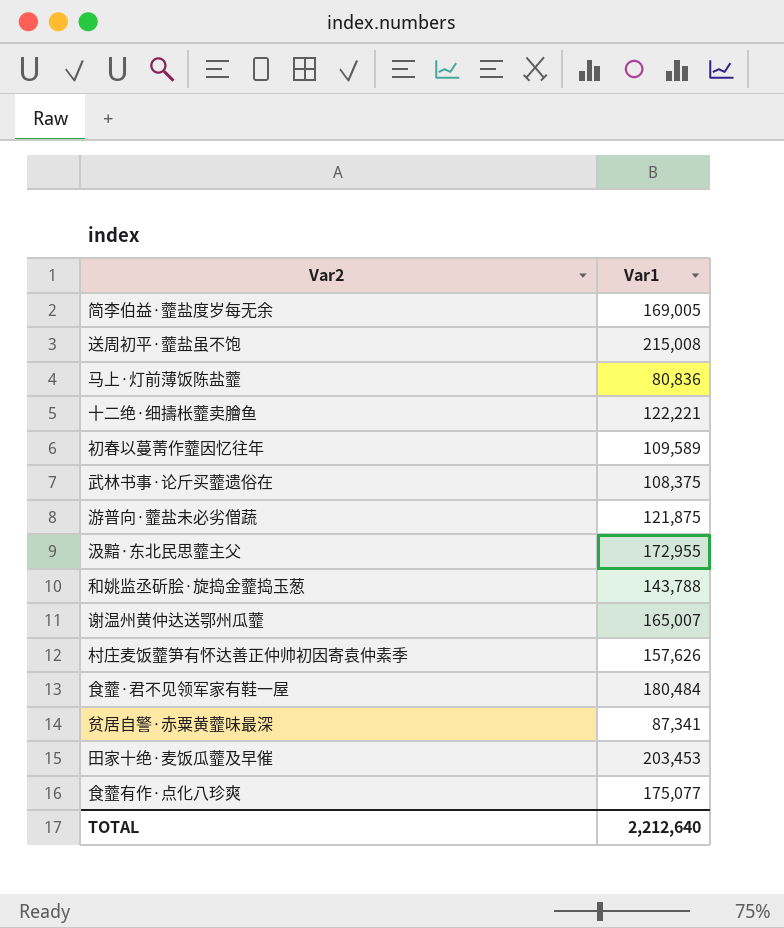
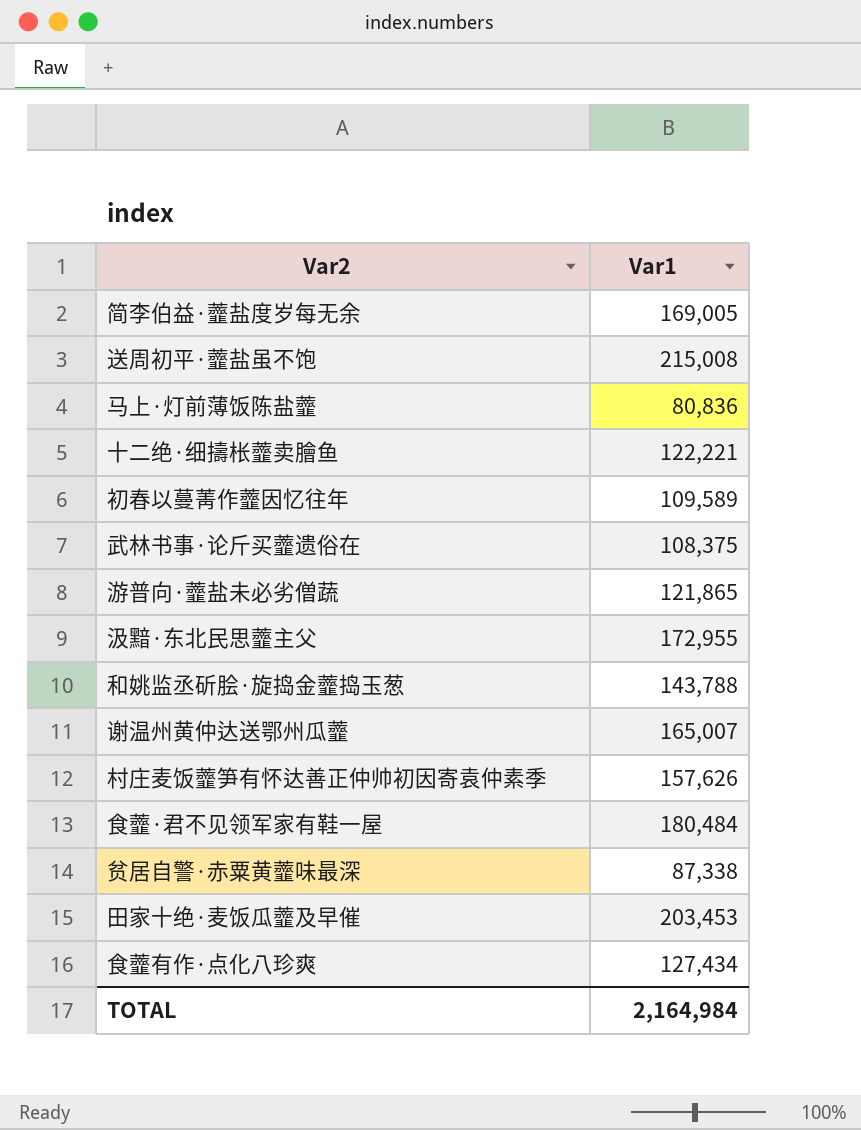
游普向·虀盐未必劣僧蔬 | Var1: 121,875 -> 121,865
贫居自警·赤粟黄虀味最深 | Var1: 87,341 -> 87,338
食虀有作·点化八珍爽 | Var1: 175,077 -> 127,434
TOTAL | Var1: 2,212,640 -> 2,164,984

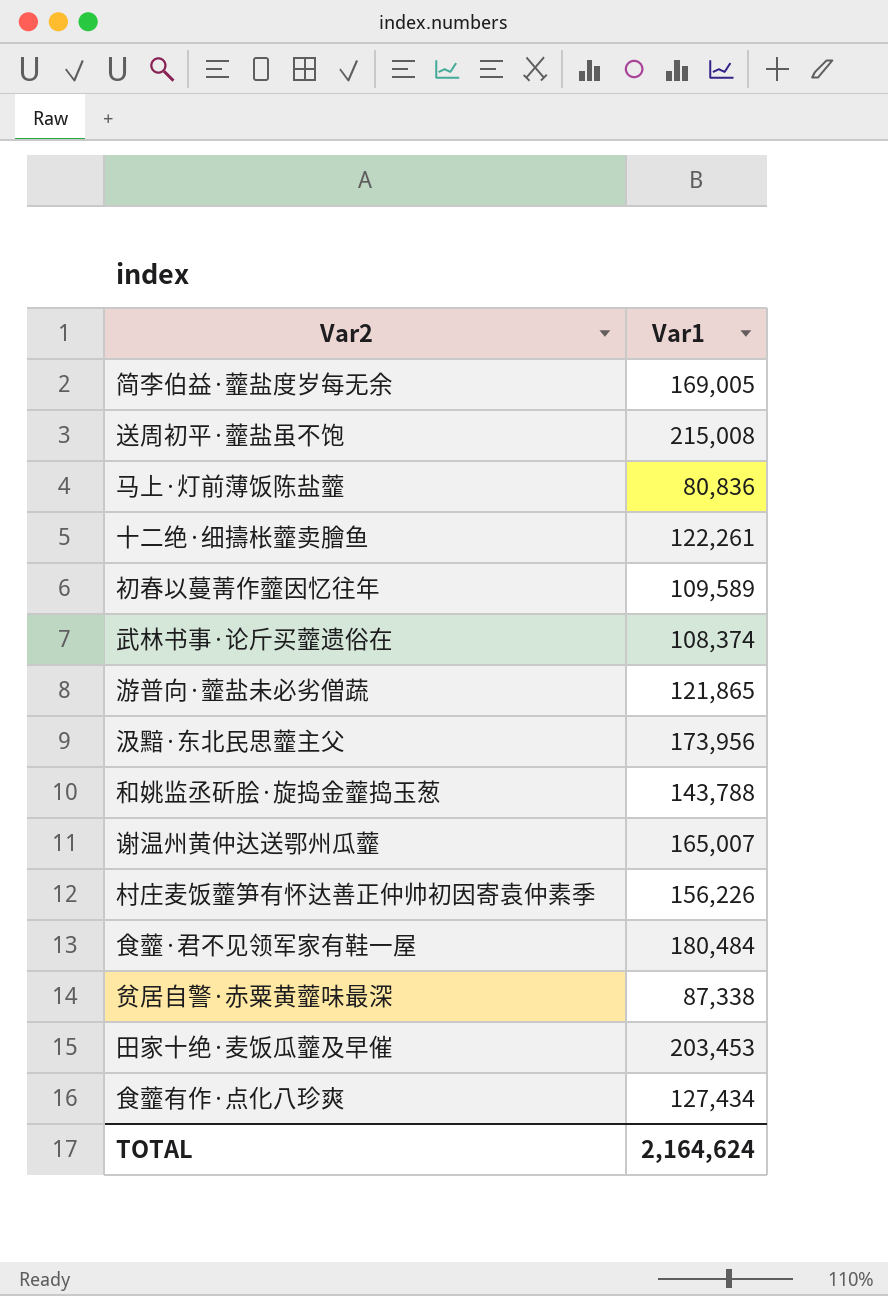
十二绝·细擣枨虀卖膾鱼 | Var1: 122,221 -> 122,261
武林书事·论斤买虀遗俗在 | Var1: 108,375 -> 108,374
汲黯·东北民思虀主父 | Var1: 172,955 -> 173,956
村庄麦饭虀笋有怀达善正仲帅初因寄袁仲素季 | Var1: 157,626 -> 156,226
TOTAL | Var1: 2,164,984 -> 2,164,624

